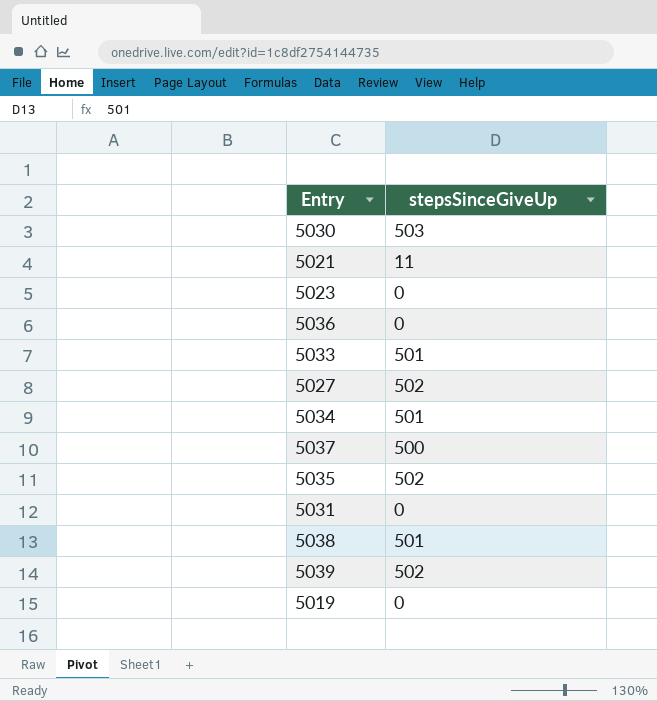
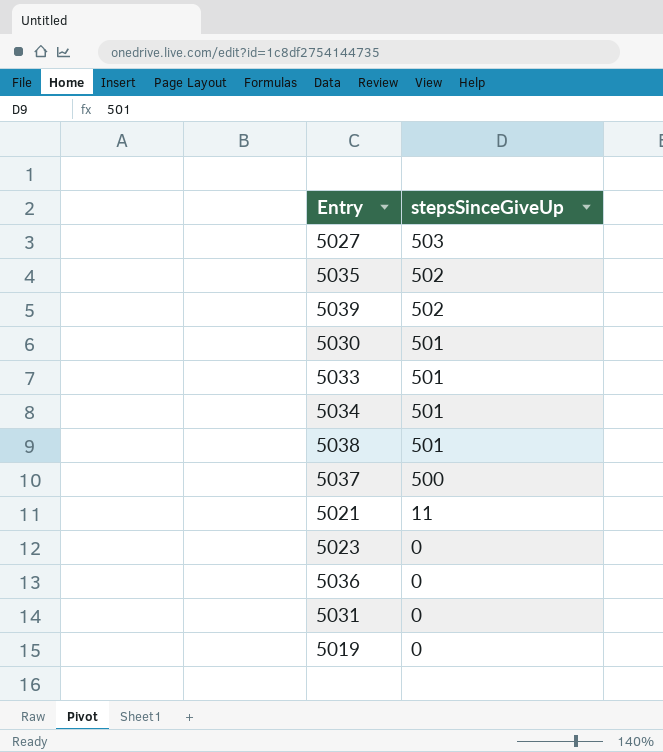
row order: none -> stepsSinceGiveUp descending
5027 | stepsSinceGiveUp: 502 -> 503
5030 | stepsSinceGiveUp: 503 -> 501

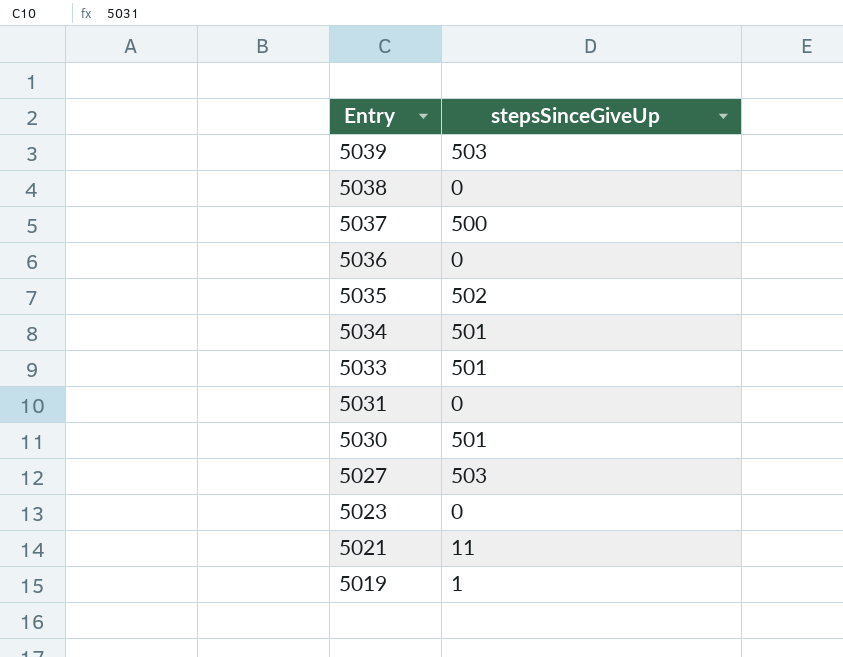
row order: stepsSinceGiveUp descending -> Entry descending
5039 | stepsSinceGiveUp: 502 -> 503
5038 | stepsSinceGiveUp: 501 -> 0
5019 | stepsSinceGiveUp: 0 -> 1

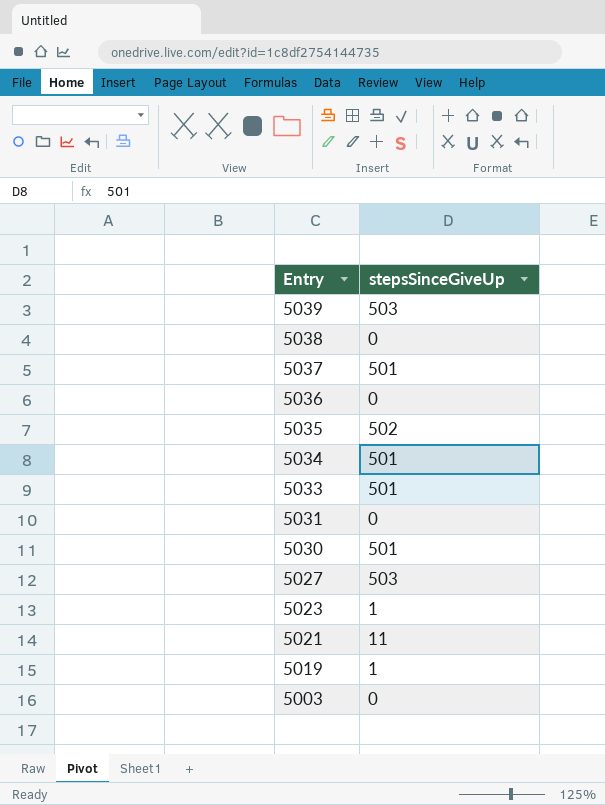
5037 | stepsSinceGiveUp: 500 -> 501
5023 | stepsSinceGiveUp: 0 -> 1
row 5003: none -> 0

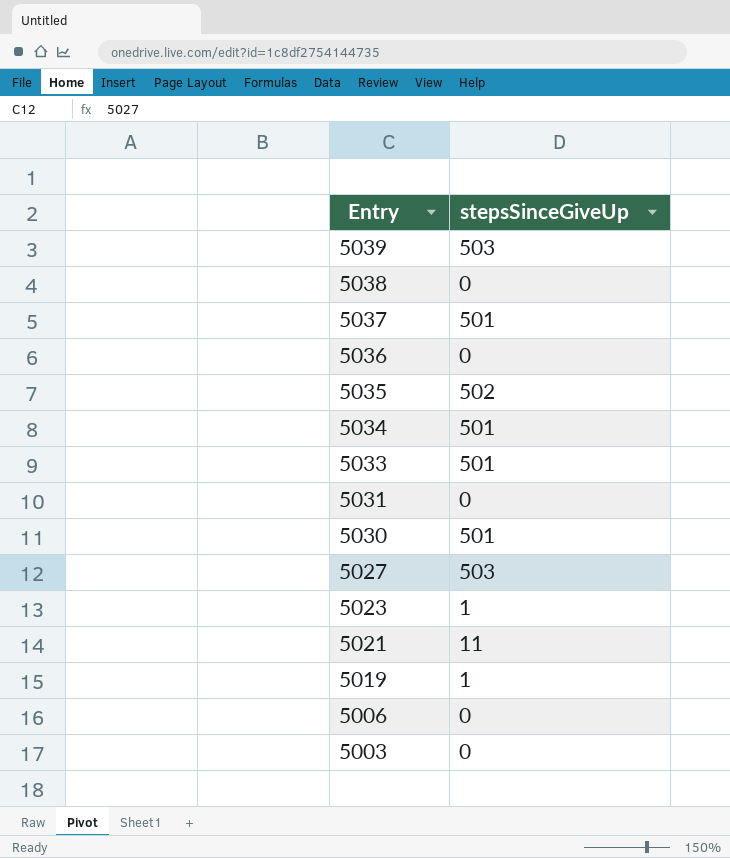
row 5006: none -> 0

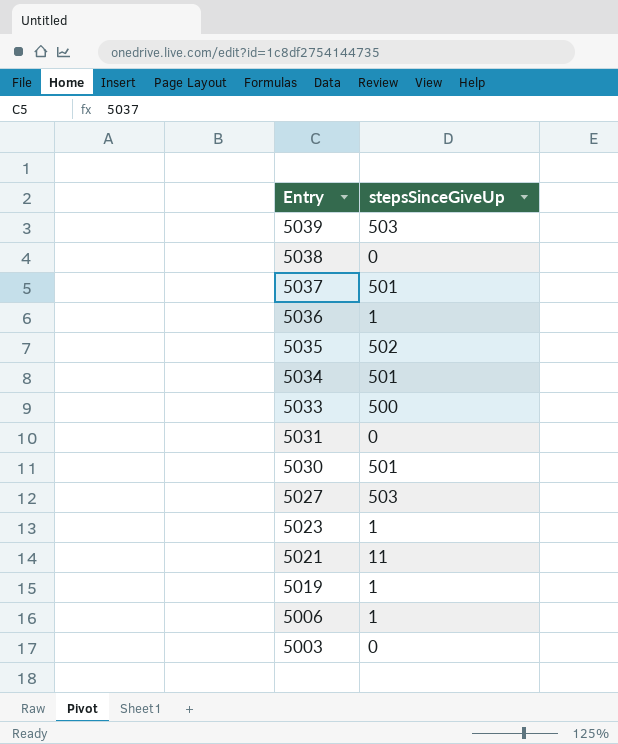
5036 | stepsSinceGiveUp: 0 -> 1
5033 | stepsSinceGiveUp: 501 -> 500
5006 | stepsSinceGiveUp: 0 -> 1

